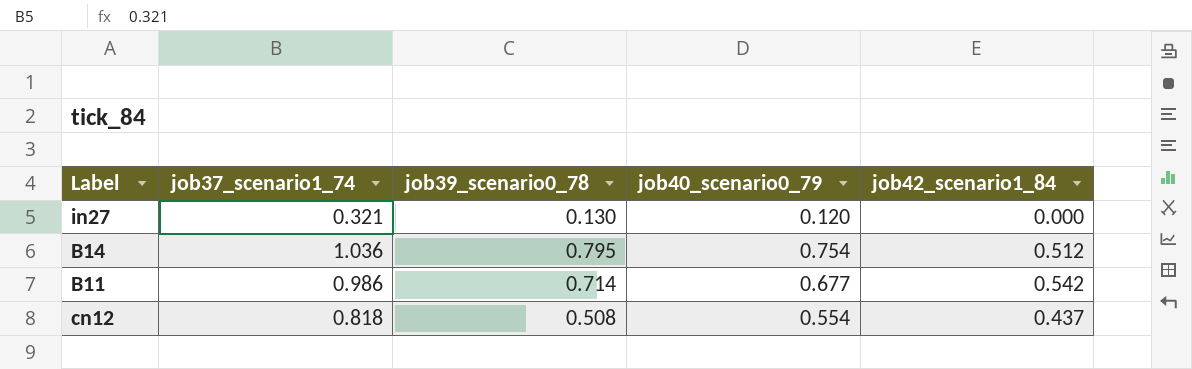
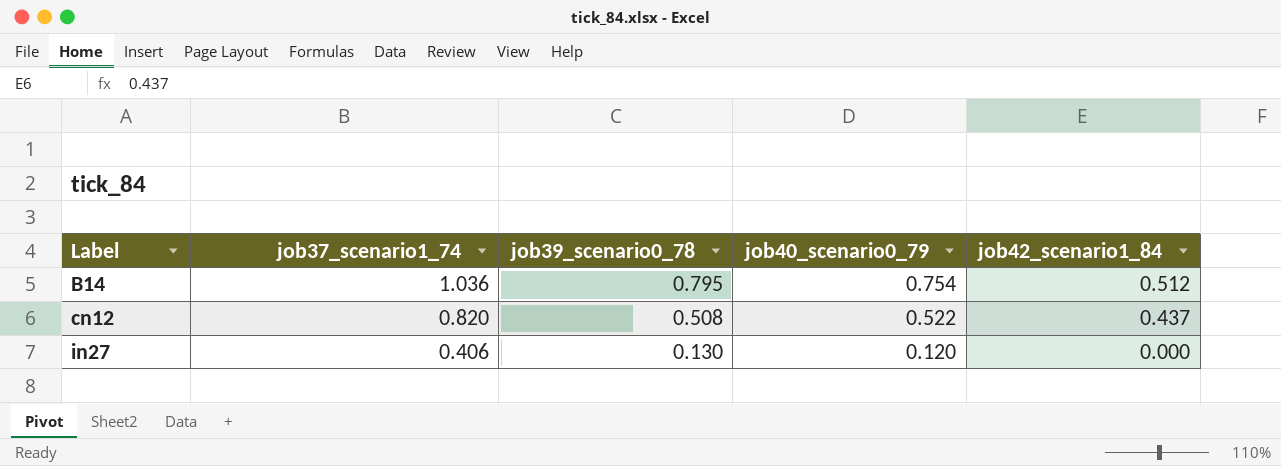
row order: none -> Label ascending
row B11: 0.986 | 0.714 | 0.677 | 0.542 -> none
cn12 | job37_scenario1_74: 0.818 -> 0.820
cn12 | job40_scenario0_79: 0.554 -> 0.522
in27 | job37_scenario1_74: 0.321 -> 0.406

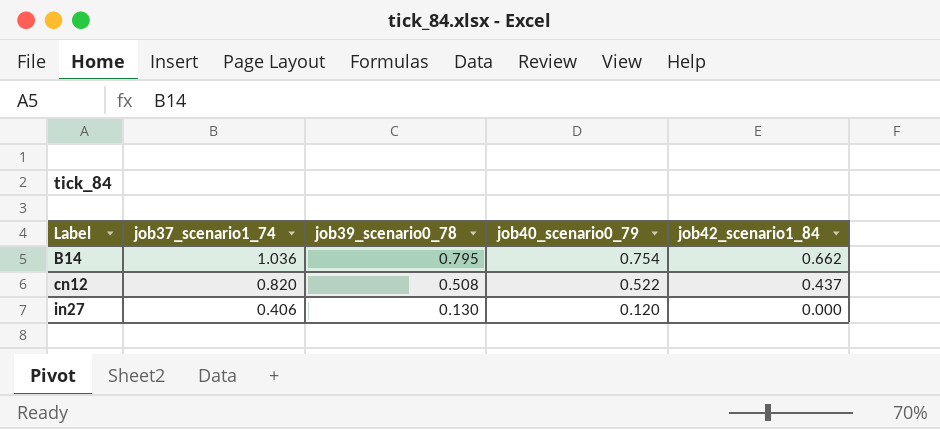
B14 | job42_scenario1_84: 0.512 -> 0.662

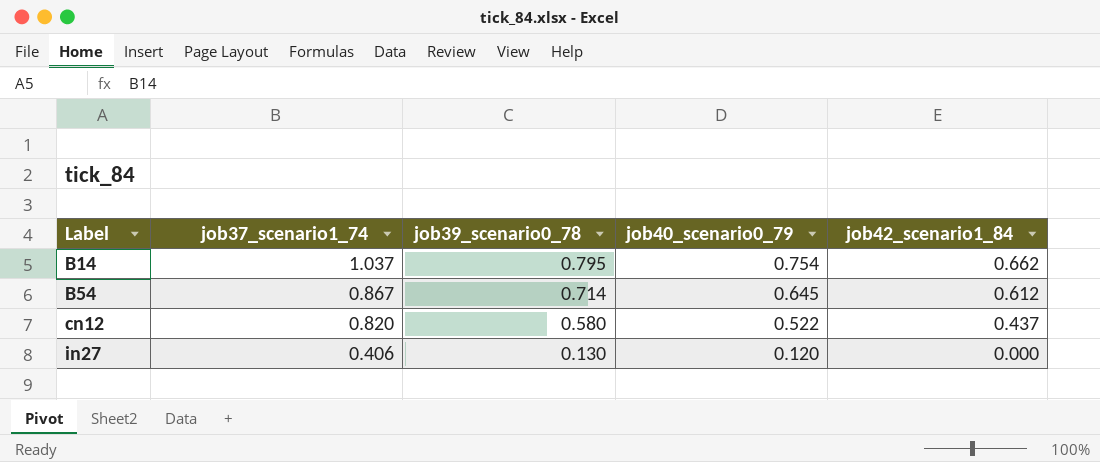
B14 | job37_scenario1_74: 1.036 -> 1.037
row B54: none -> 0.867 | 0.714 | 0.645 | 0.612
cn12 | job39_scenario0_78: 0.508 -> 0.580

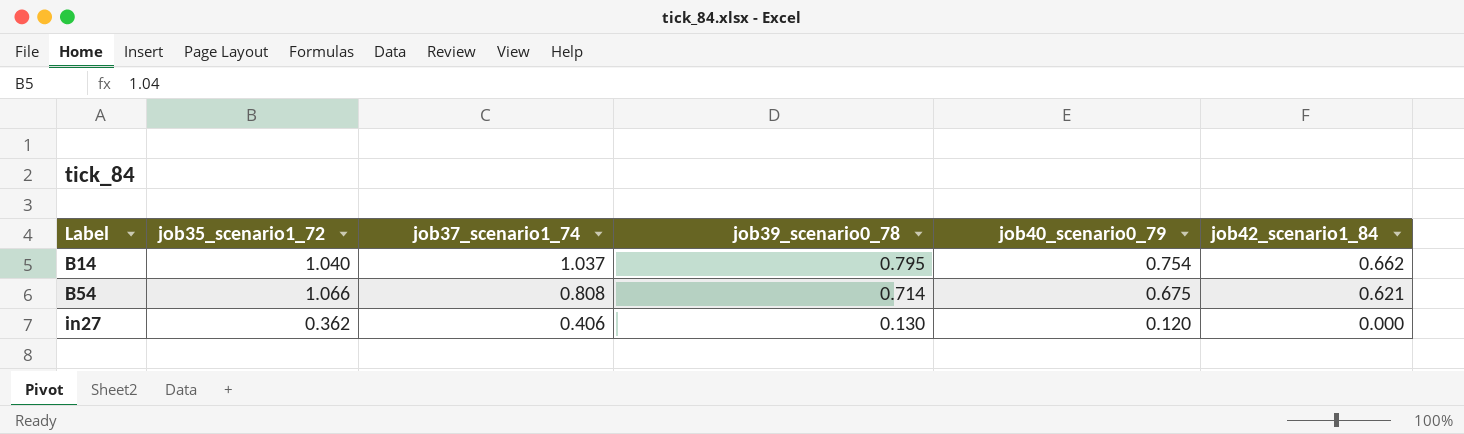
column job35_scenario1_72 | position: none -> 2
row cn12: 0.820 | 0.580 | 0.522 | 0.437 -> none
B54 | job37_scenario1_74: 0.867 -> 0.808
B54 | job40_scenario0_79: 0.645 -> 0.675
B54 | job42_scenario1_84: 0.612 -> 0.621

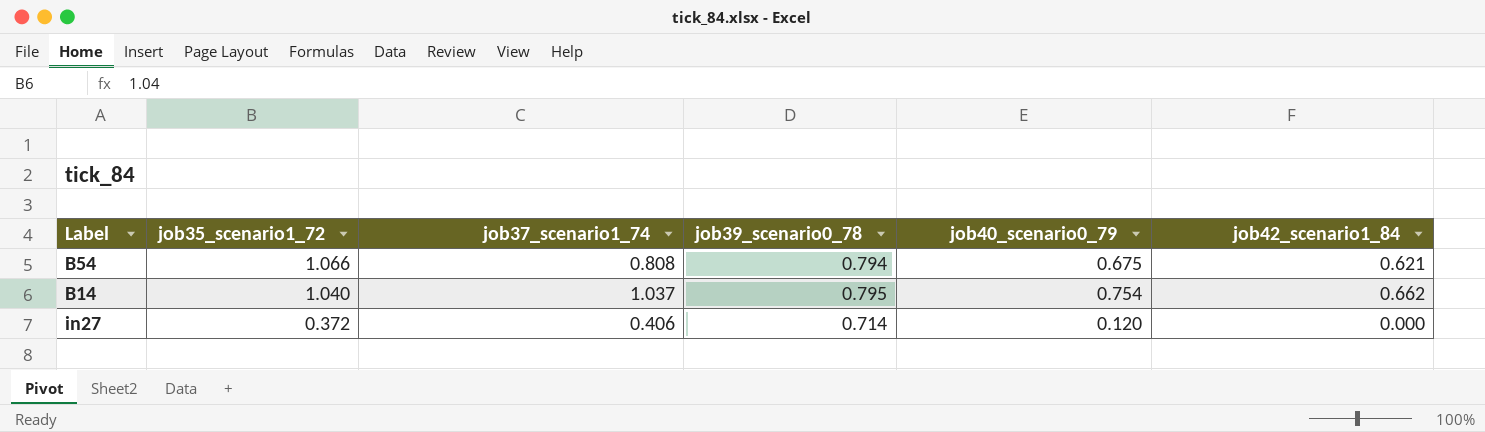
row order: Label ascending -> job35_scenario1_72 descending
B54 | job39_scenario0_78: 0.714 -> 0.794
in27 | job35_scenario1_72: 0.362 -> 0.372
in27 | job39_scenario0_78: 0.130 -> 0.714

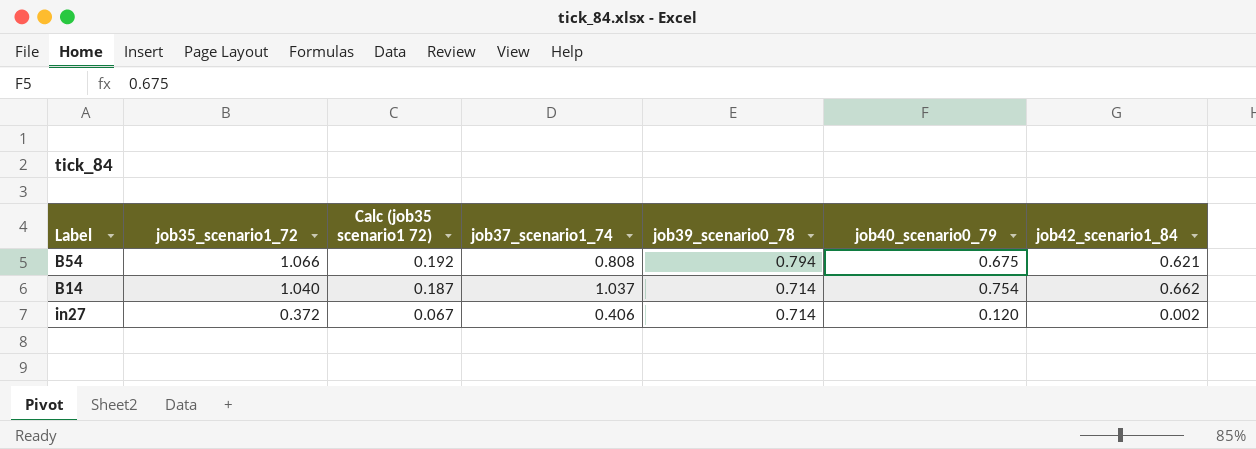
column Calc (job35 scenario1 72) | formula: none -> [job35_scenario1_72] * 0.18
B14 | job39_scenario0_78: 0.795 -> 0.714
in27 | job42_scenario1_84: 0.000 -> 0.002

